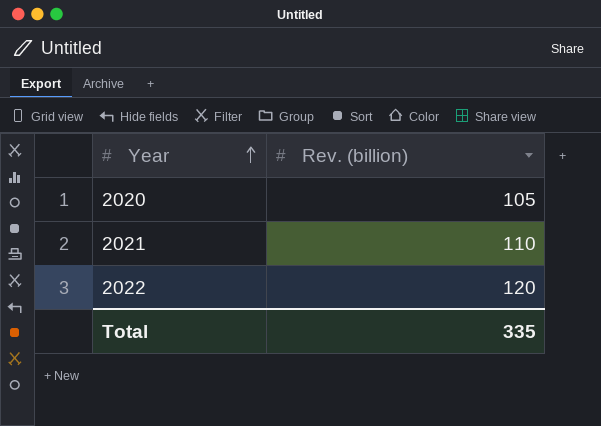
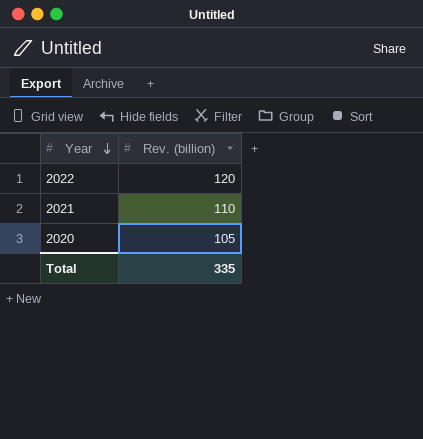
row order: Year ascending -> Year descending

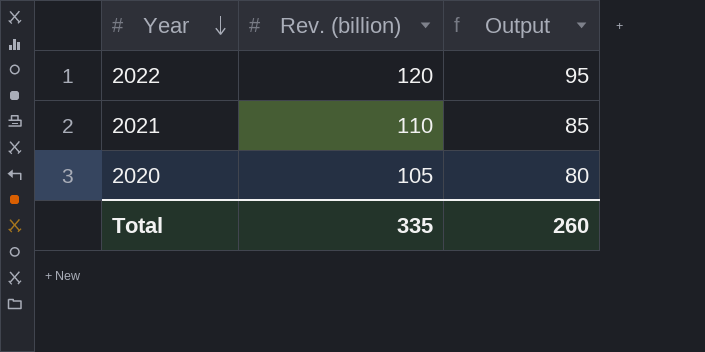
column Output | formula: none -> [Rev. (billion)] - 25

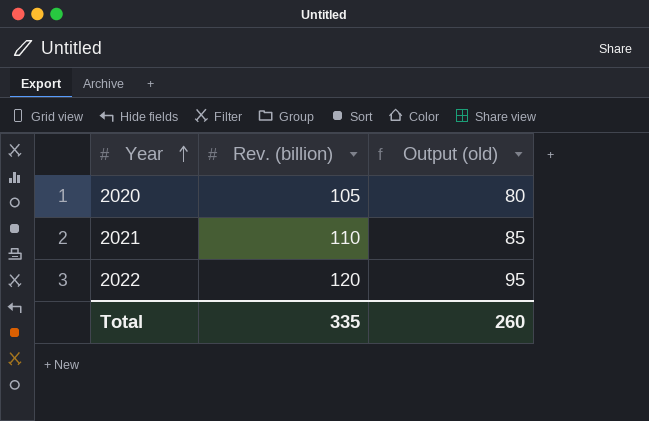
row order: Year descending -> Year ascending
column name: Output -> Output (old)

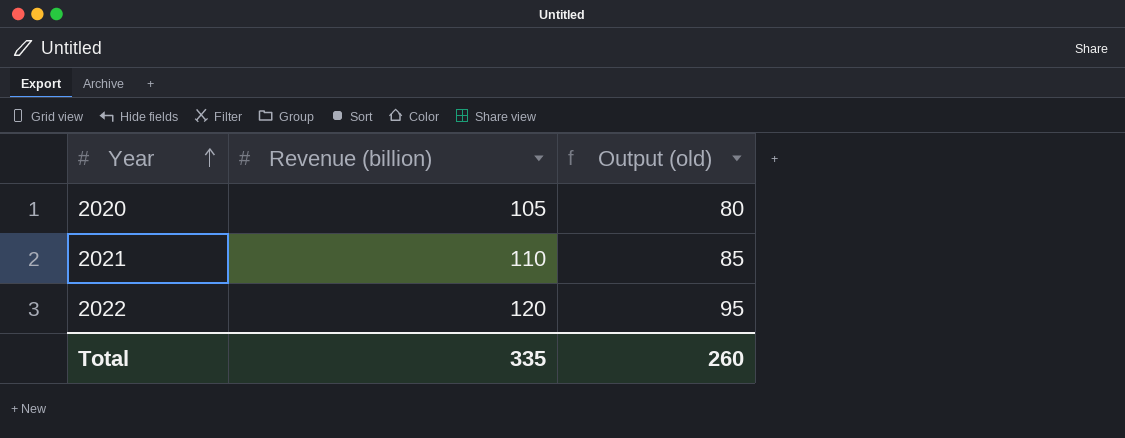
column name: Rev. (billion) -> Revenue (billion)

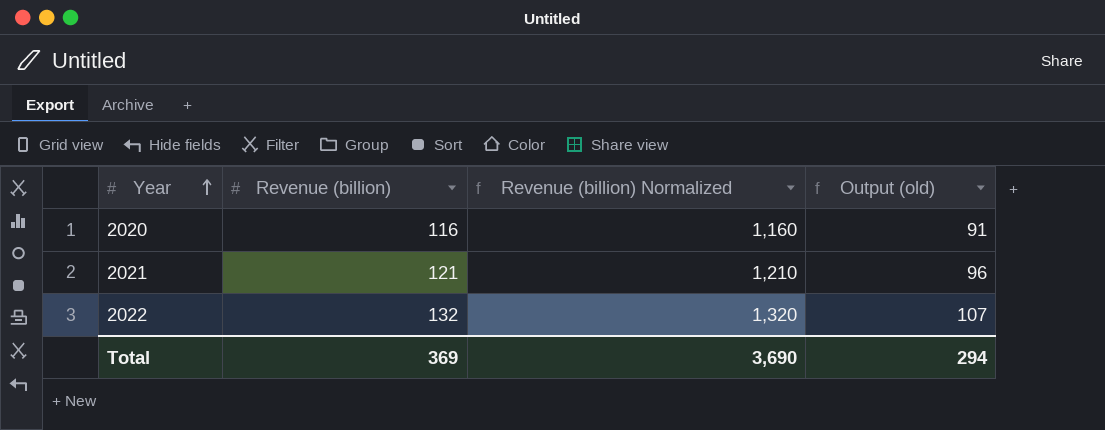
column Revenue (billion) Normalized | formula: none -> [Revenue (billion)] * 10
2020 | Revenue (billion): 105 -> 116
2020 | Output (old): 80 -> 91
2021 | Revenue (billion): 110 -> 121
2021 | Output (old): 85 -> 96
2022 | Revenue (billion): 120 -> 132
2022 | Output (old): 95 -> 107
Total | Revenue (billion): 335 -> 369
Total | Output (old): 260 -> 294

